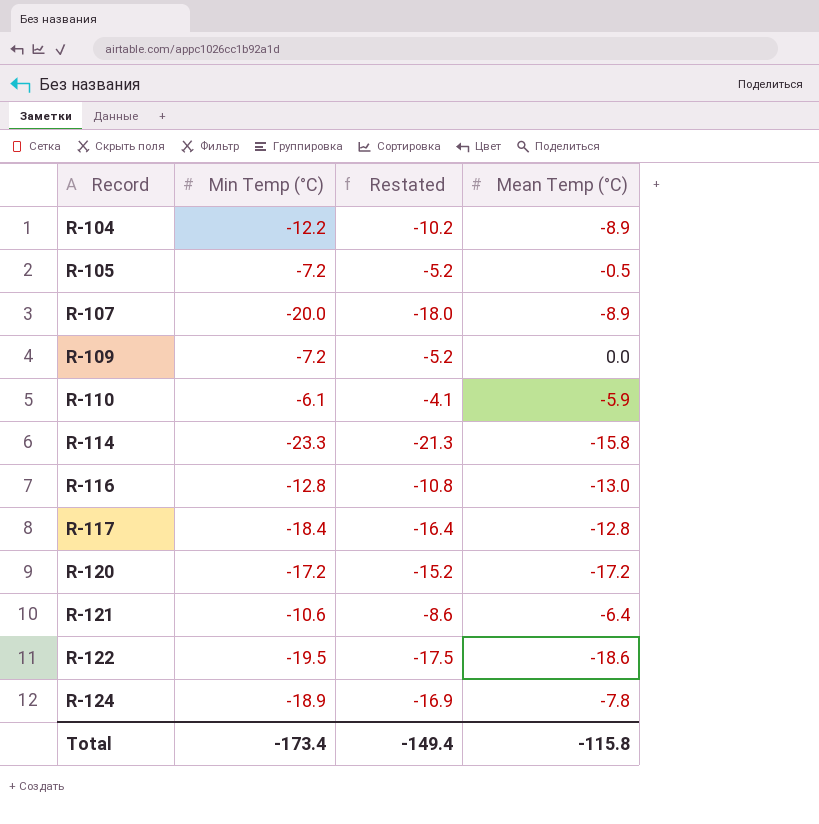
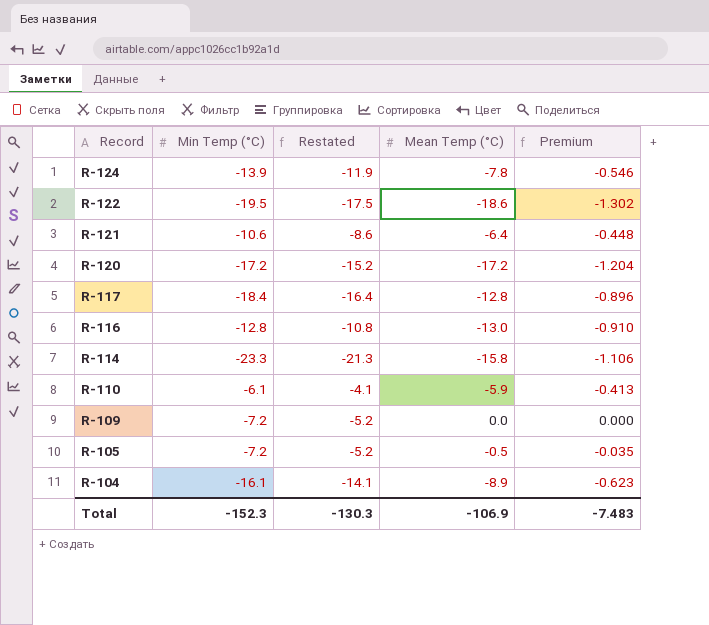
row order: Record ascending -> Record descending
column Premium | formula: none -> [Mean Temp (°C)] * 0.07
row R-107: -20.0 | -18.0 | -8.9 -> none
R-124 | Min Temp (°C): -18.9 -> -13.9
R-124 | Restated: -16.9 -> -11.9
R-104 | Min Temp (°C): -12.2 -> -16.1
R-104 | Restated: -10.2 -> -14.1
Total | Min Temp (°C): -173.4 -> -152.3
Total | Restated: -149.4 -> -130.3
Total | Mean Temp (°C): -115.8 -> -106.9

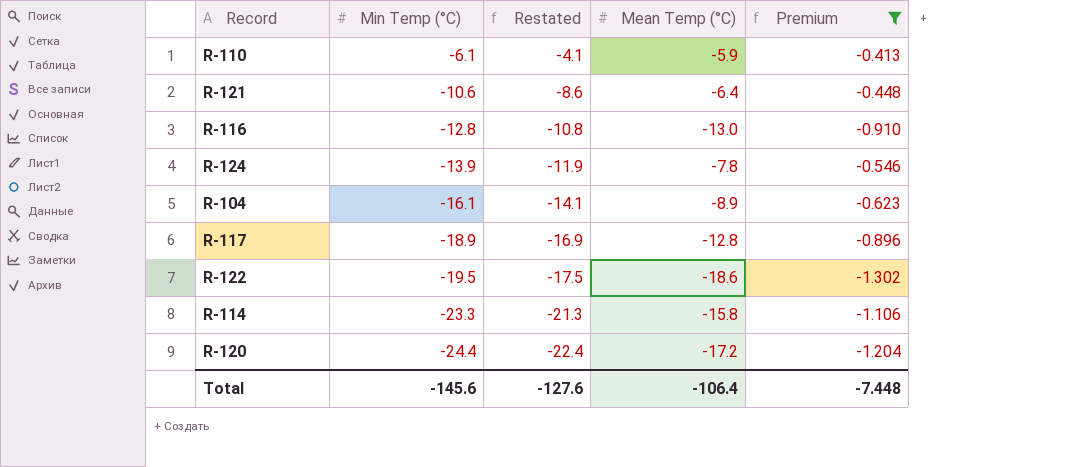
filter: none -> Premium <= -0.413
row order: Record descending -> Min Temp (°C) descending
R-117 | Min Temp (°C): -18.4 -> -18.9
R-117 | Restated: -16.4 -> -16.9
R-120 | Min Temp (°C): -17.2 -> -24.4
R-120 | Restated: -15.2 -> -22.4
Total | Min Temp (°C): -152.3 -> -145.6
Total | Restated: -130.3 -> -127.6
Total | Mean Temp (°C): -106.9 -> -106.4
Total | Premium: -7.483 -> -7.448

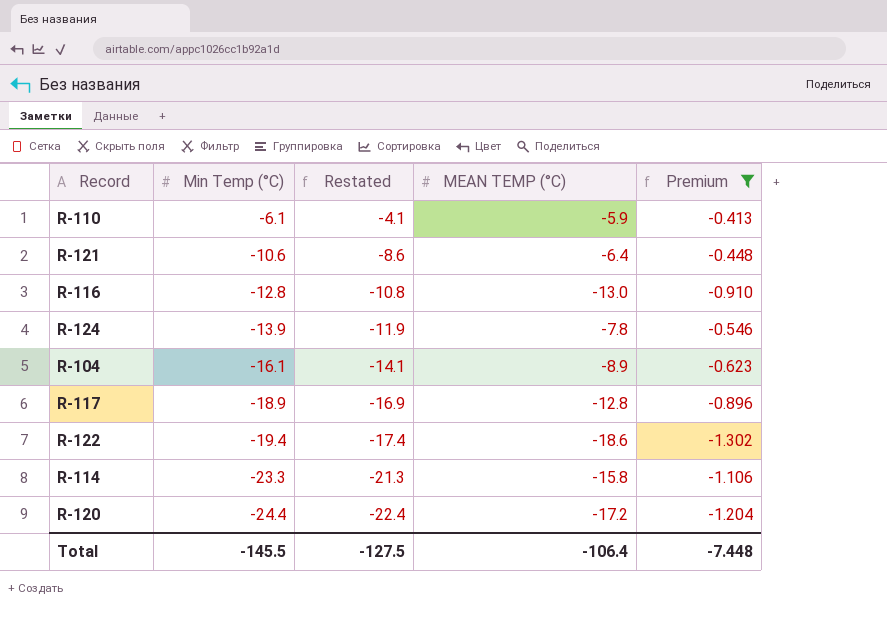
column name: Mean Temp (°C) -> MEAN TEMP (°C)
R-122 | Min Temp (°C): -19.5 -> -19.4
R-122 | Restated: -17.5 -> -17.4
Total | Min Temp (°C): -145.6 -> -145.5
Total | Restated: -127.6 -> -127.5

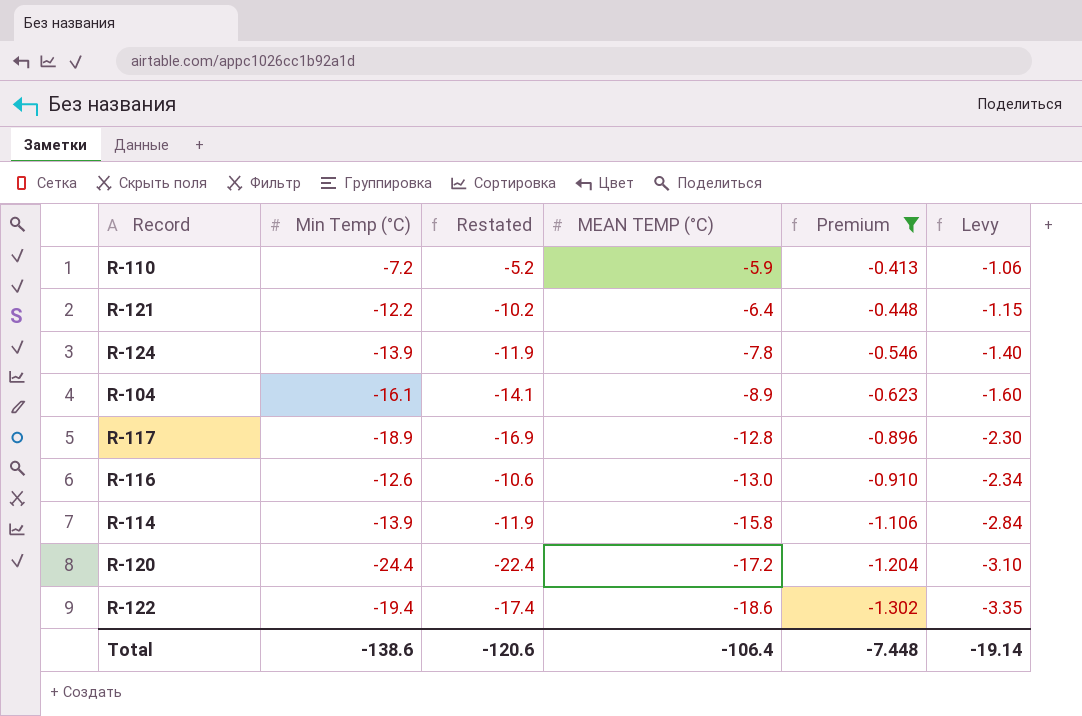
row order: Min Temp (°C) descending -> MEAN TEMP (°C) descending
column Levy | formula: none -> [MEAN TEMP (°C)] * 0.18
R-110 | Min Temp (°C): -6.1 -> -7.2
R-110 | Restated: -4.1 -> -5.2
R-121 | Min Temp (°C): -10.6 -> -12.2
R-121 | Restated: -8.6 -> -10.2
R-116 | Min Temp (°C): -12.8 -> -12.6
R-116 | Restated: -10.8 -> -10.6
R-114 | Min Temp (°C): -23.3 -> -13.9
R-114 | Restated: -21.3 -> -11.9
Total | Min Temp (°C): -145.5 -> -138.6
Total | Restated: -127.5 -> -120.6

